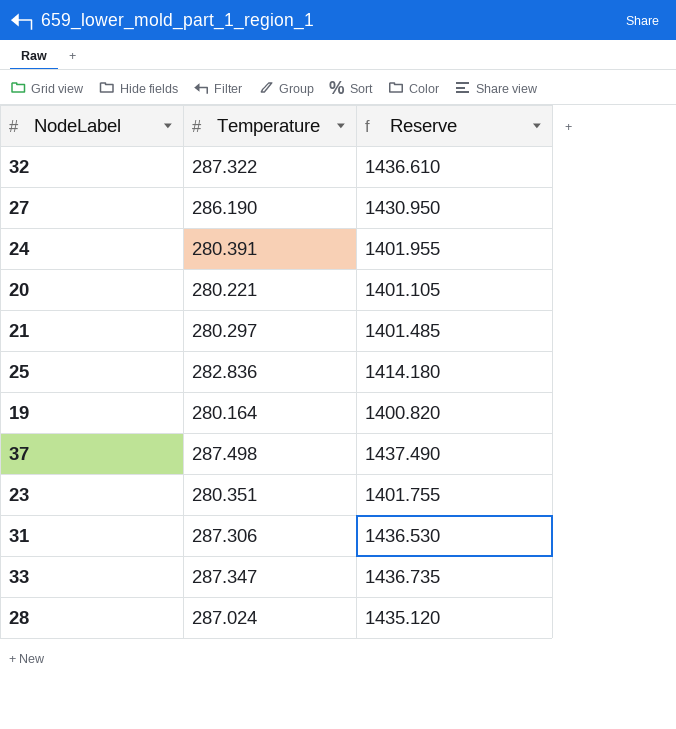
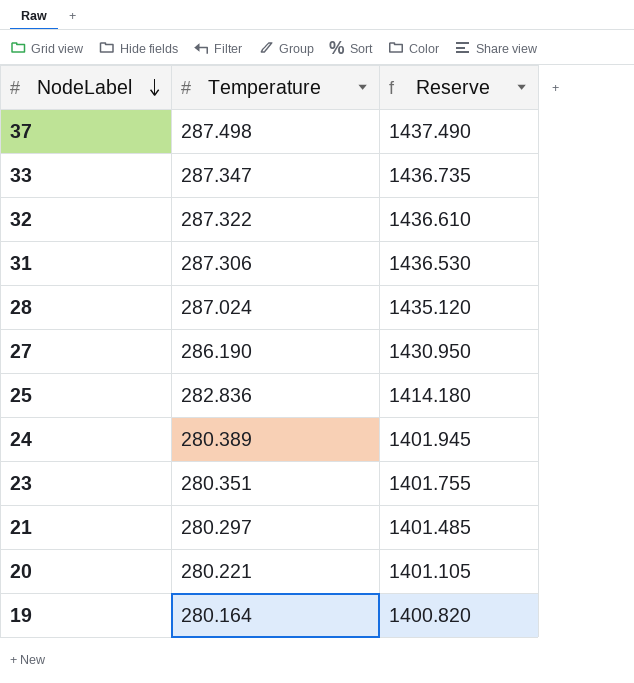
row order: none -> NodeLabel descending
24 | Temperature: 280.391 -> 280.389
24 | Reserve: 1401.955 -> 1401.945

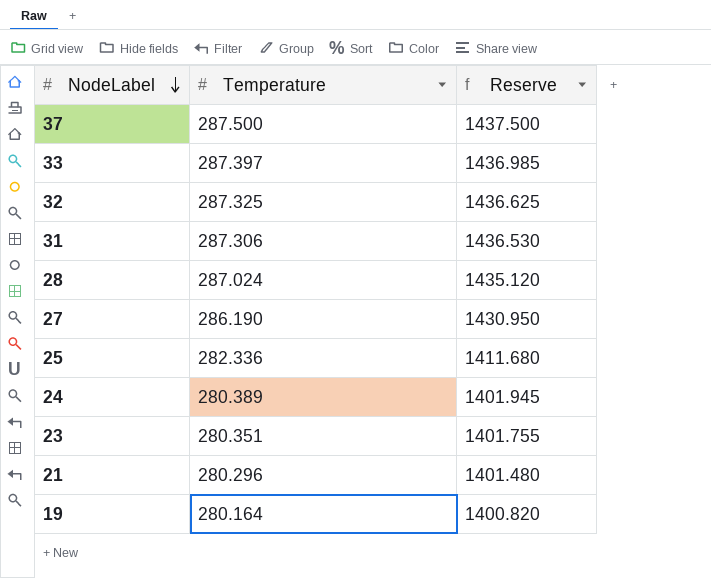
row 20: 280.221 | 1401.105 -> none
37 | Temperature: 287.498 -> 287.500
37 | Reserve: 1437.490 -> 1437.500
33 | Temperature: 287.347 -> 287.397
33 | Reserve: 1436.735 -> 1436.985
32 | Temperature: 287.322 -> 287.325
32 | Reserve: 1436.610 -> 1436.625
25 | Temperature: 282.836 -> 282.336
25 | Reserve: 1414.180 -> 1411.680
21 | Temperature: 280.297 -> 280.296
21 | Reserve: 1401.485 -> 1401.480

